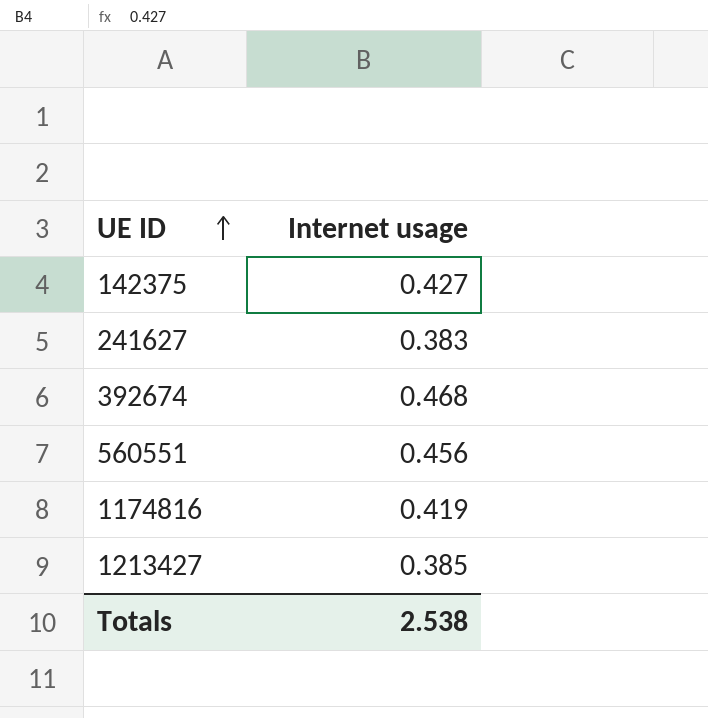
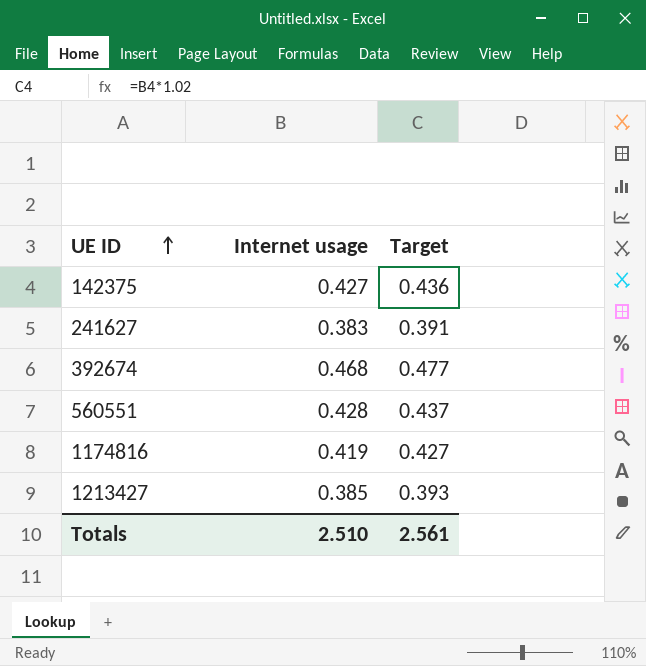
column Target | formula: none -> [Internet usage] * 1.02
560551 | Internet usage: 0.456 -> 0.428
Totals | Internet usage: 2.538 -> 2.510

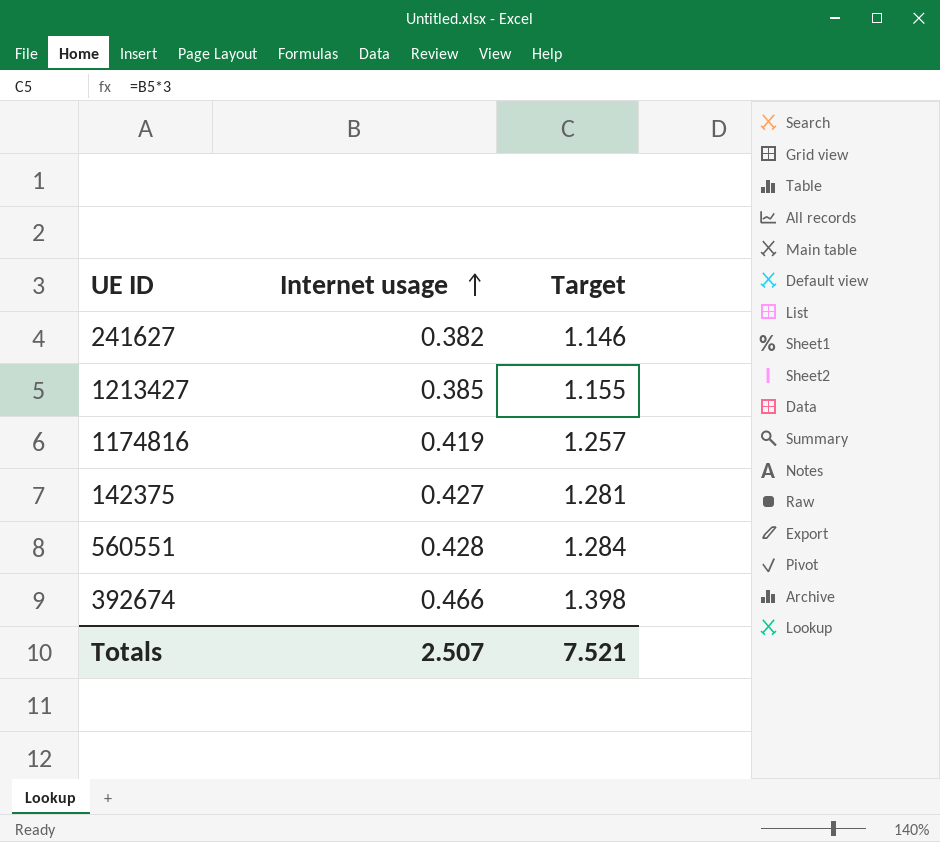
row order: UE ID ascending -> Internet usage ascending
column Target | formula: [Internet usage] * 1.02 -> [Internet usage] * 3
241627 | Internet usage: 0.383 -> 0.382
392674 | Internet usage: 0.468 -> 0.466
Totals | Internet usage: 2.510 -> 2.507
Totals | Target: 2.561 -> 7.521

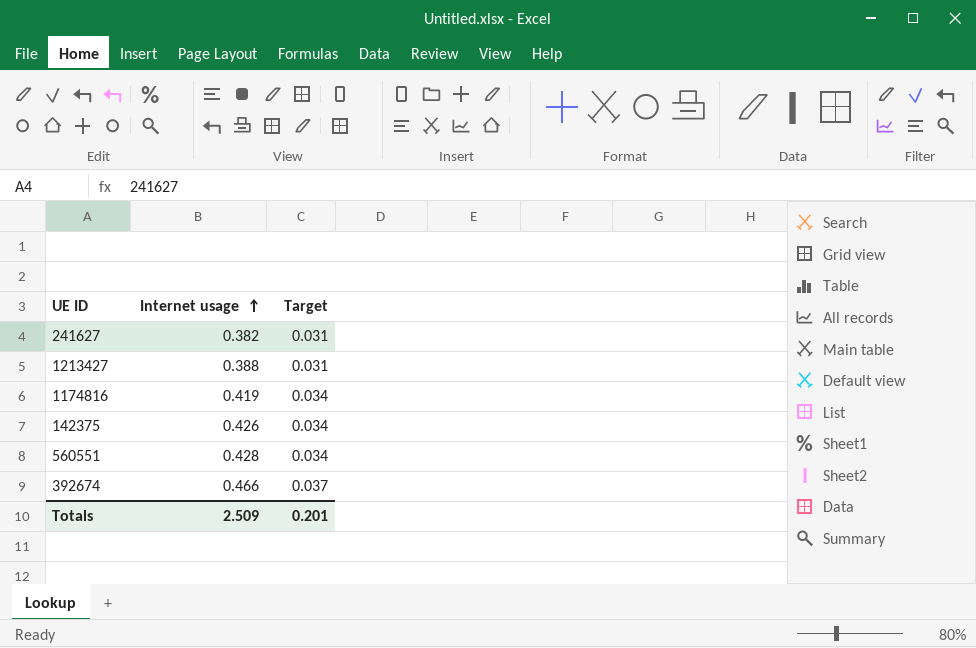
column Target | formula: [Internet usage] * 3 -> [Internet usage] * 0.08
1213427 | Internet usage: 0.385 -> 0.388
142375 | Internet usage: 0.427 -> 0.426
Totals | Internet usage: 2.507 -> 2.509
Totals | Target: 7.521 -> 0.201

